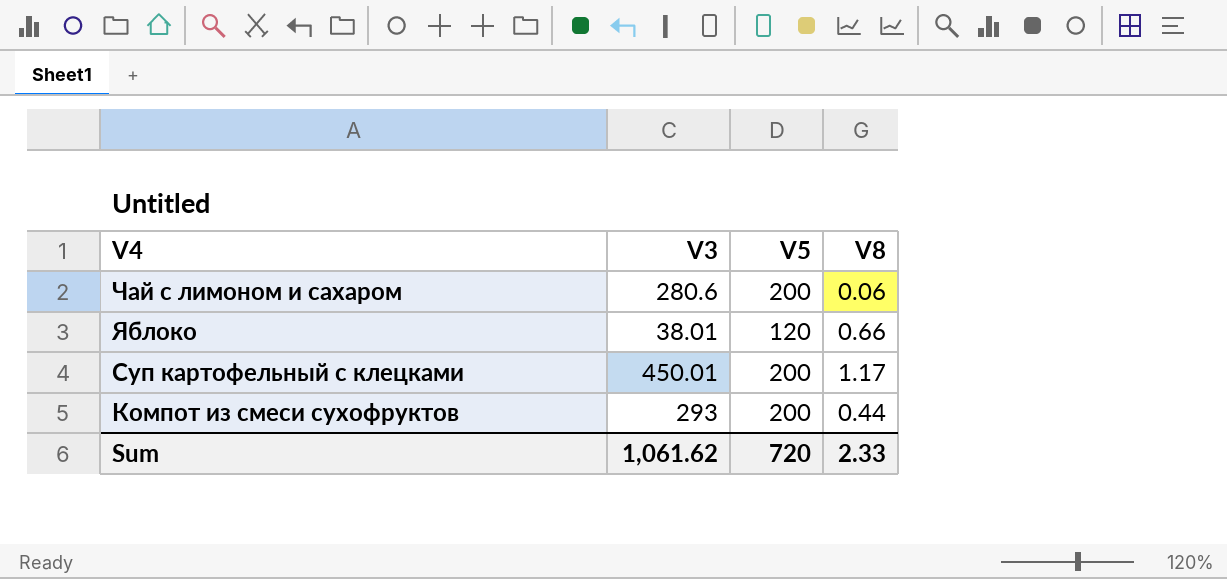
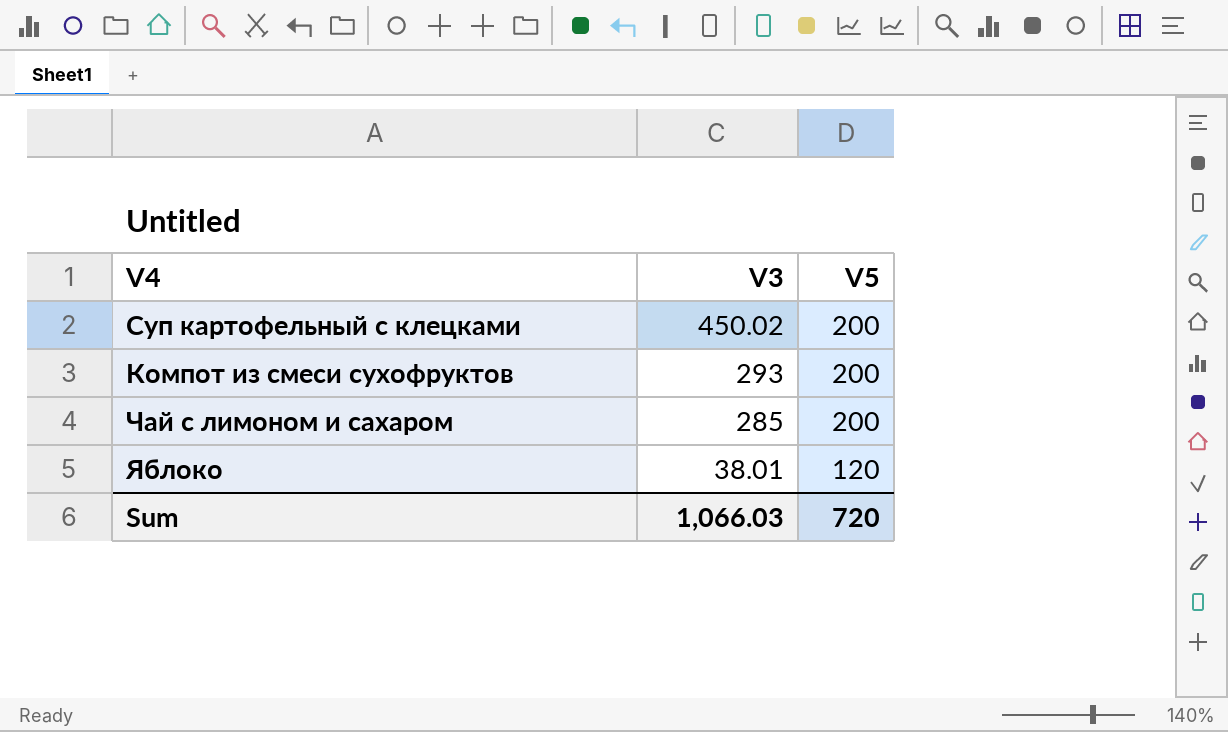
row order: none -> V3 descending
column V8 | position: 4 -> none
Суп картофельный с клецками | V3: 450.01 -> 450.02
Чай с лимоном и сахаром | V3: 280.6 -> 285
Sum | V3: 1,061.62 -> 1,066.03

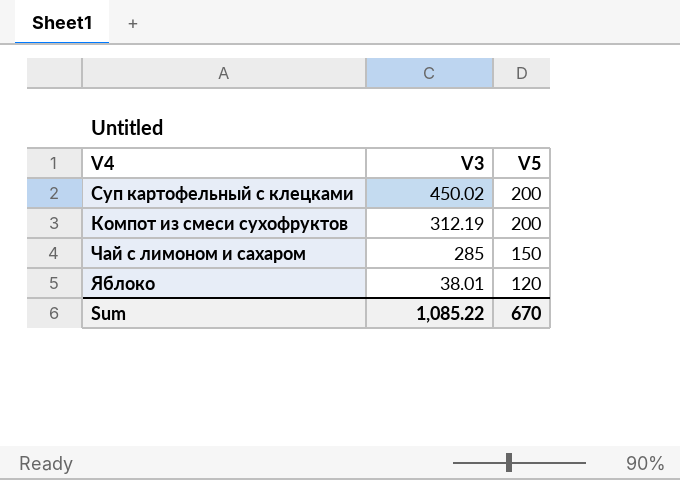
Компот из смеси сухофруктов | V3: 293 -> 312.19
Чай с лимоном и сахаром | V5: 200 -> 150
Sum | V3: 1,066.03 -> 1,085.22
Sum | V5: 720 -> 670

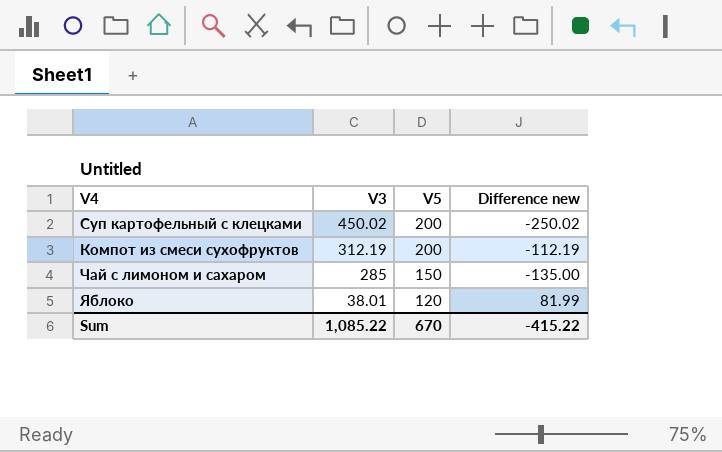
column Difference new | formula: none -> [V5] - [V3]

